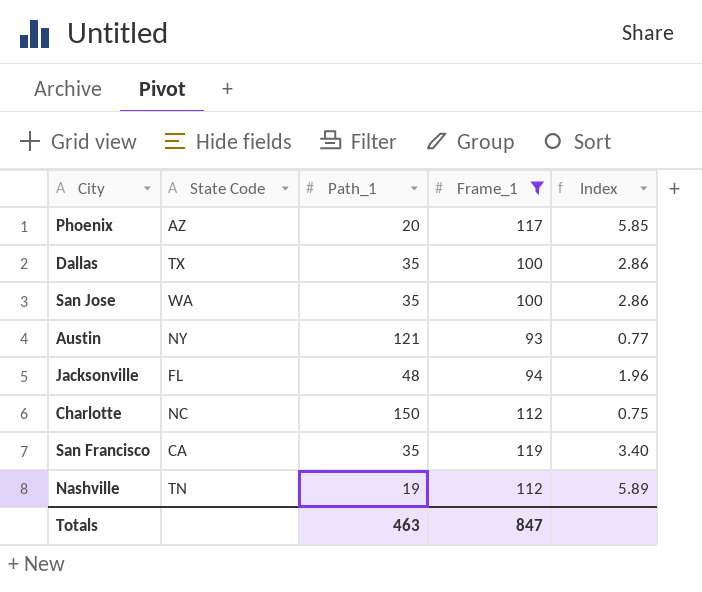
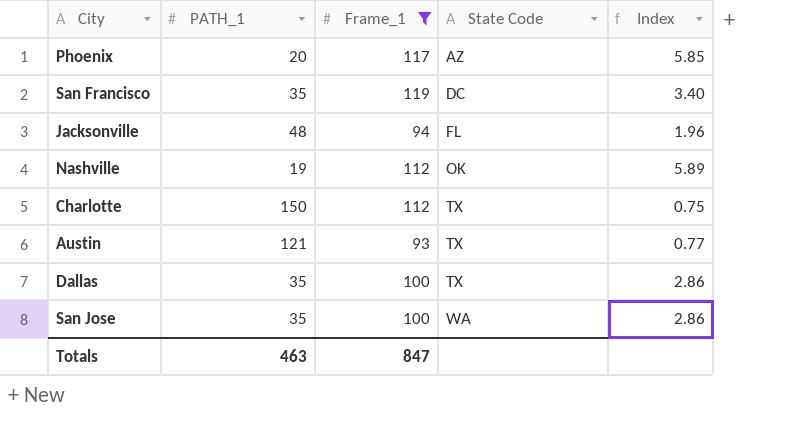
row order: none -> State Code ascending
column name: Path_1 -> PATH_1
column State Code | position: 2 -> 4
San Francisco | State Code: CA -> DC
Nashville | State Code: TN -> OK
Charlotte | State Code: NC -> TX
Austin | State Code: NY -> TX

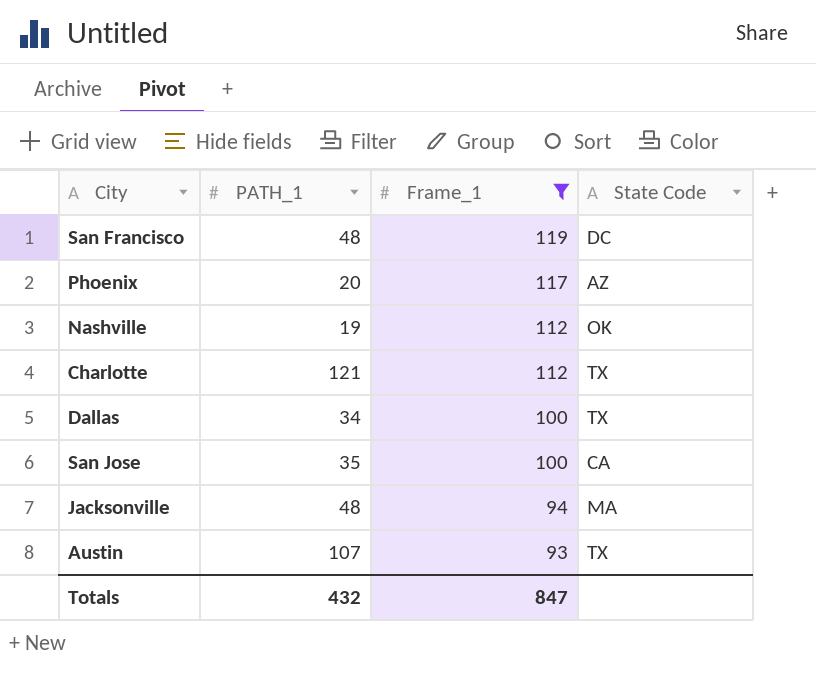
row order: State Code ascending -> Frame_1 descending
column Index | formula: [Frame_1] / [PATH_1] -> none
San Francisco | PATH_1: 35 -> 48
Charlotte | PATH_1: 150 -> 121
Dallas | PATH_1: 35 -> 34
San Jose | State Code: WA -> CA
Jacksonville | State Code: FL -> MA
Austin | PATH_1: 121 -> 107
Totals | PATH_1: 463 -> 432

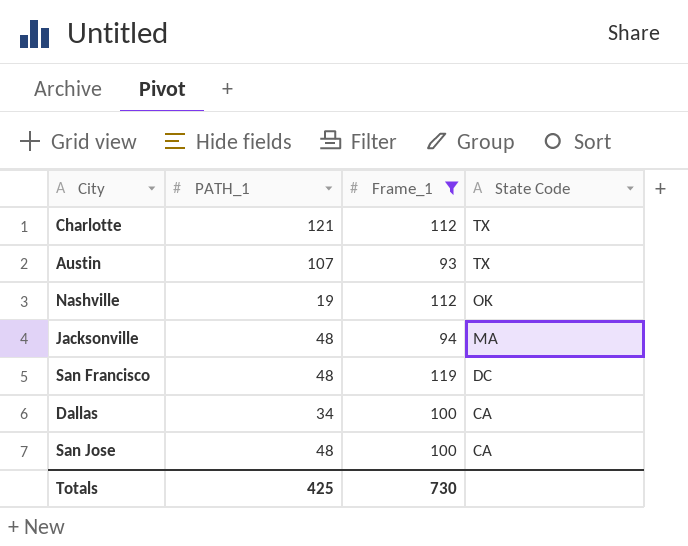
row order: Frame_1 descending -> State Code descending
row Phoenix: 20 | 117 | AZ -> none
Dallas | State Code: TX -> CA
San Jose | PATH_1: 35 -> 48
Totals | PATH_1: 432 -> 425
Totals | Frame_1: 847 -> 730

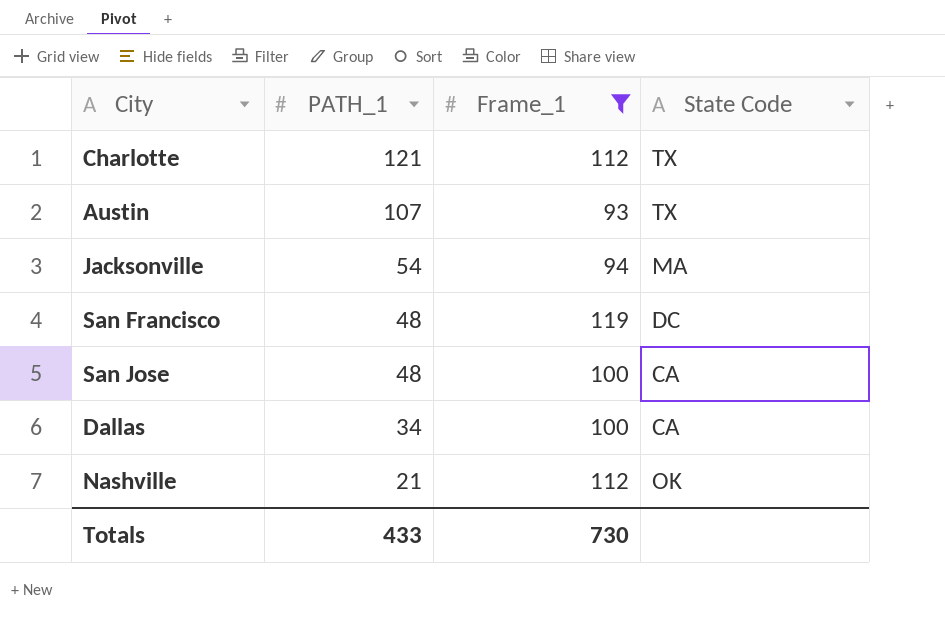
row order: State Code descending -> PATH_1 descending
Jacksonville | PATH_1: 48 -> 54
Nashville | PATH_1: 19 -> 21
Totals | PATH_1: 425 -> 433

